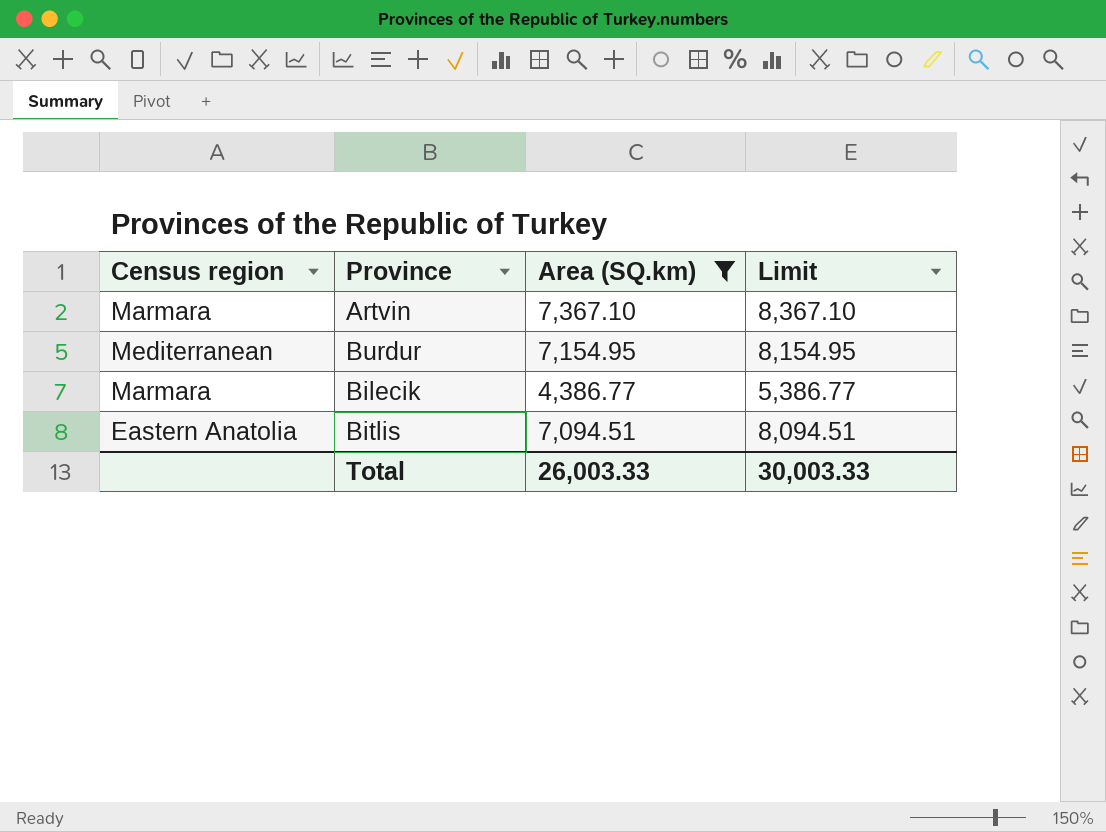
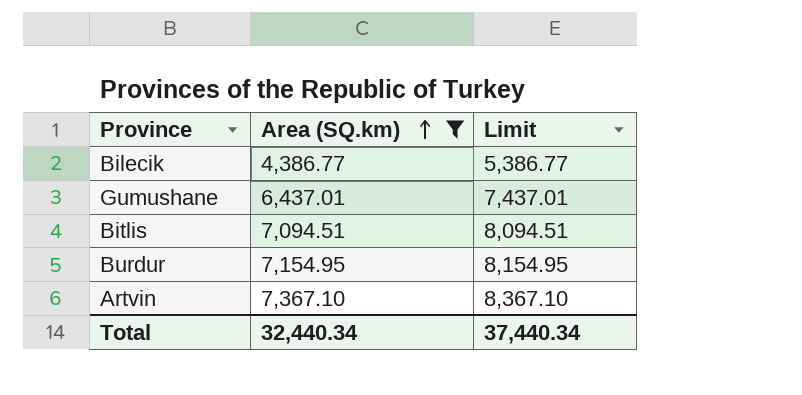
row order: none -> Area (SQ.km) ascending
column Census region | position: 1 -> none
row Gumushane: none -> 6,437.01 | 7,437.01
Total | Area (SQ.km): 26,003.33 -> 32,440.34
Total | Limit: 30,003.33 -> 37,440.34

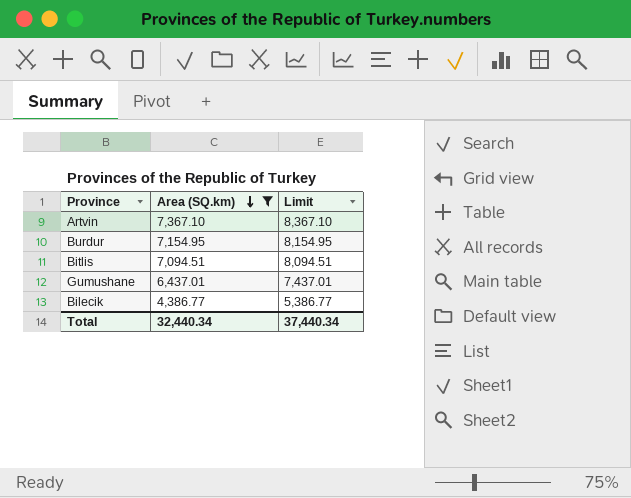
row order: Area (SQ.km) ascending -> Area (SQ.km) descending

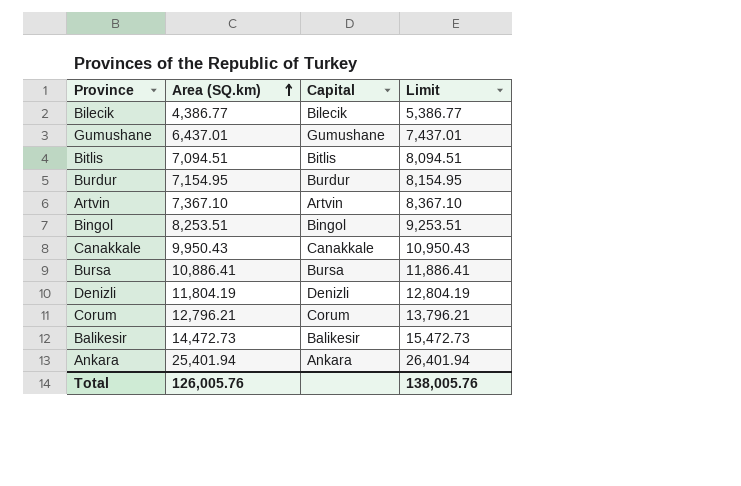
filter: Area (SQ.km) <= 7,367.10 -> none
row order: Area (SQ.km) descending -> Area (SQ.km) ascending
column Capital | position: none -> 3
Total | Area (SQ.km): 32,440.34 -> 126,005.76
Total | Limit: 37,440.34 -> 138,005.76

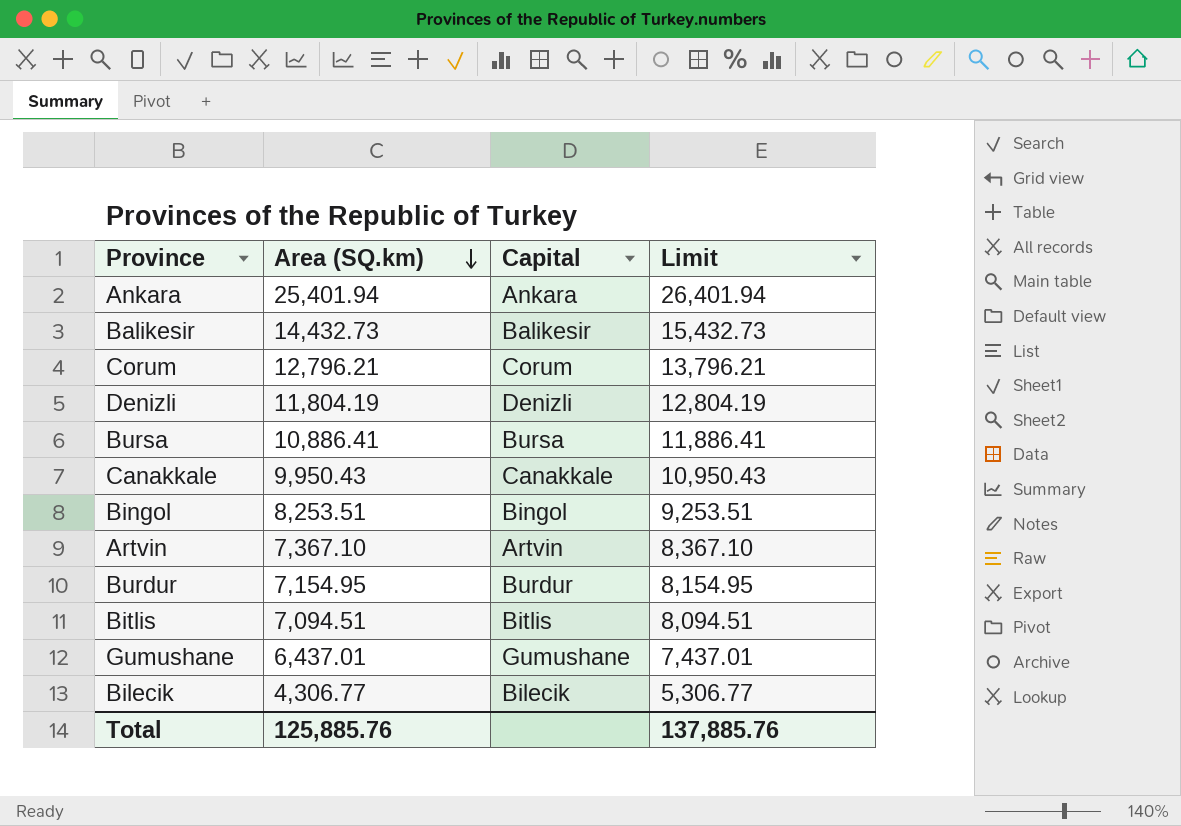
row order: Area (SQ.km) ascending -> Area (SQ.km) descending
Balikesir | Area (SQ.km): 14,472.73 -> 14,432.73
Balikesir | Limit: 15,472.73 -> 15,432.73
Bilecik | Area (SQ.km): 4,386.77 -> 4,306.77
Bilecik | Limit: 5,386.77 -> 5,306.77
Total | Area (SQ.km): 126,005.76 -> 125,885.76
Total | Limit: 138,005.76 -> 137,885.76

